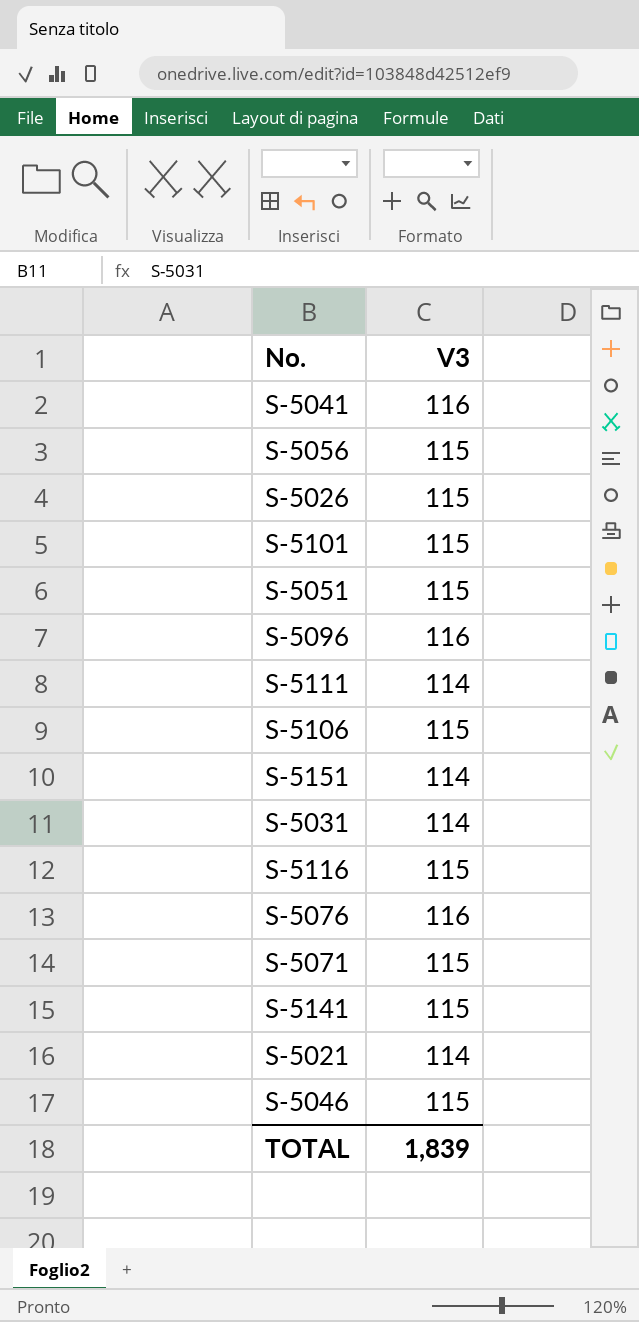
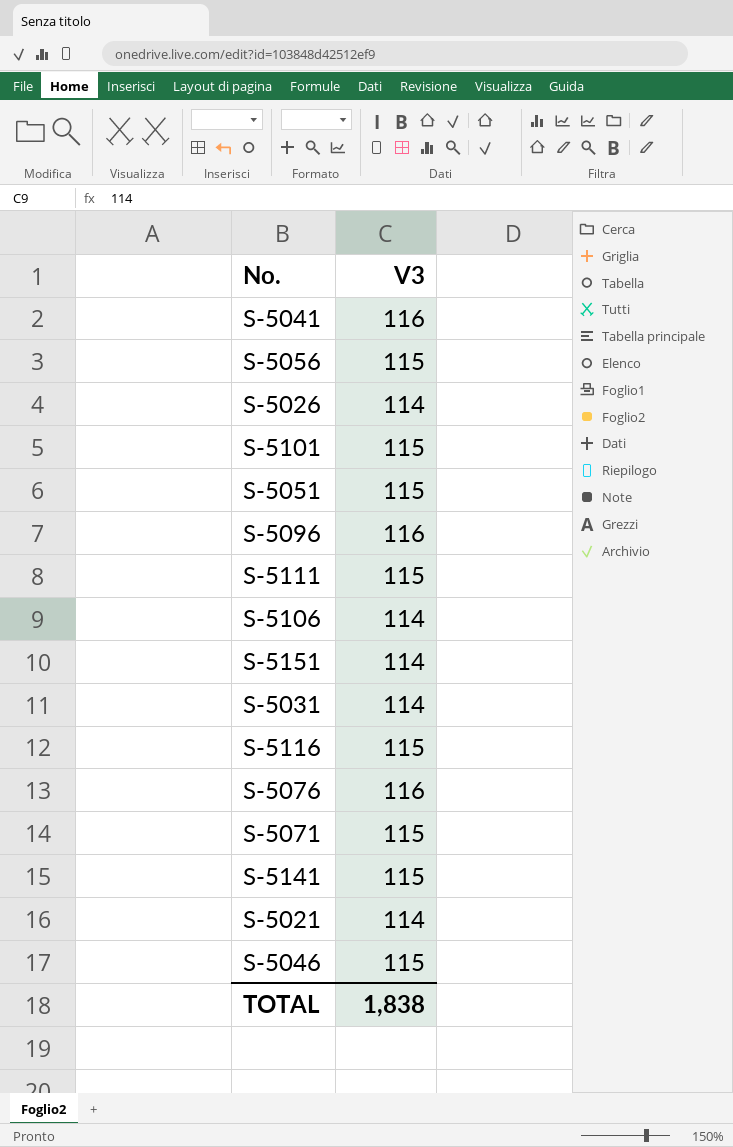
S-5026 | V3: 115 -> 114
S-5111 | V3: 114 -> 115
S-5106 | V3: 115 -> 114
TOTAL | V3: 1,839 -> 1,838

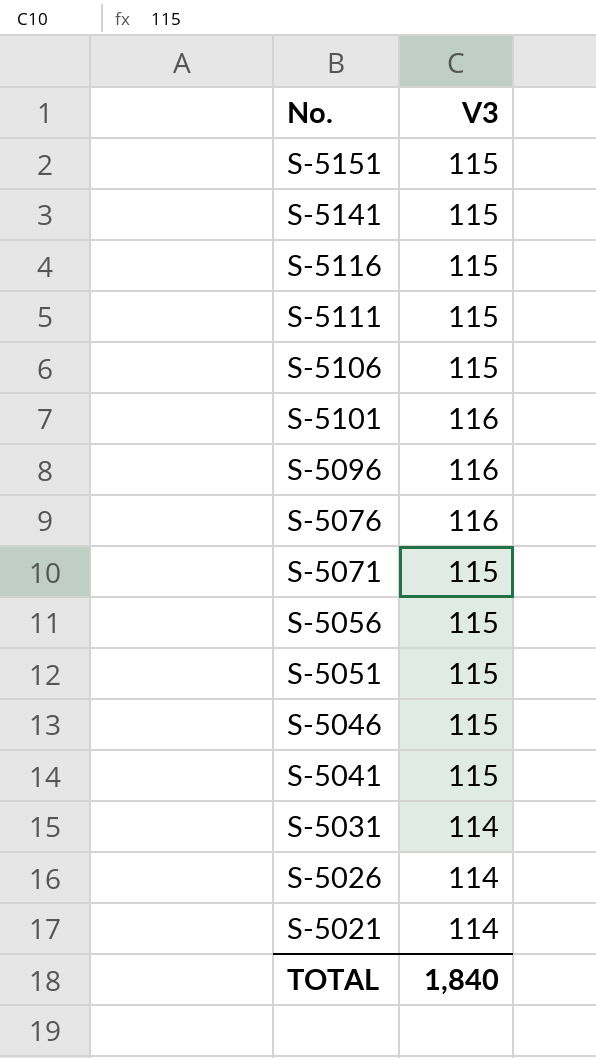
row order: none -> No. descending
S-5151 | V3: 114 -> 115
S-5106 | V3: 114 -> 115
S-5101 | V3: 115 -> 116
S-5041 | V3: 116 -> 115
TOTAL | V3: 1,838 -> 1,840

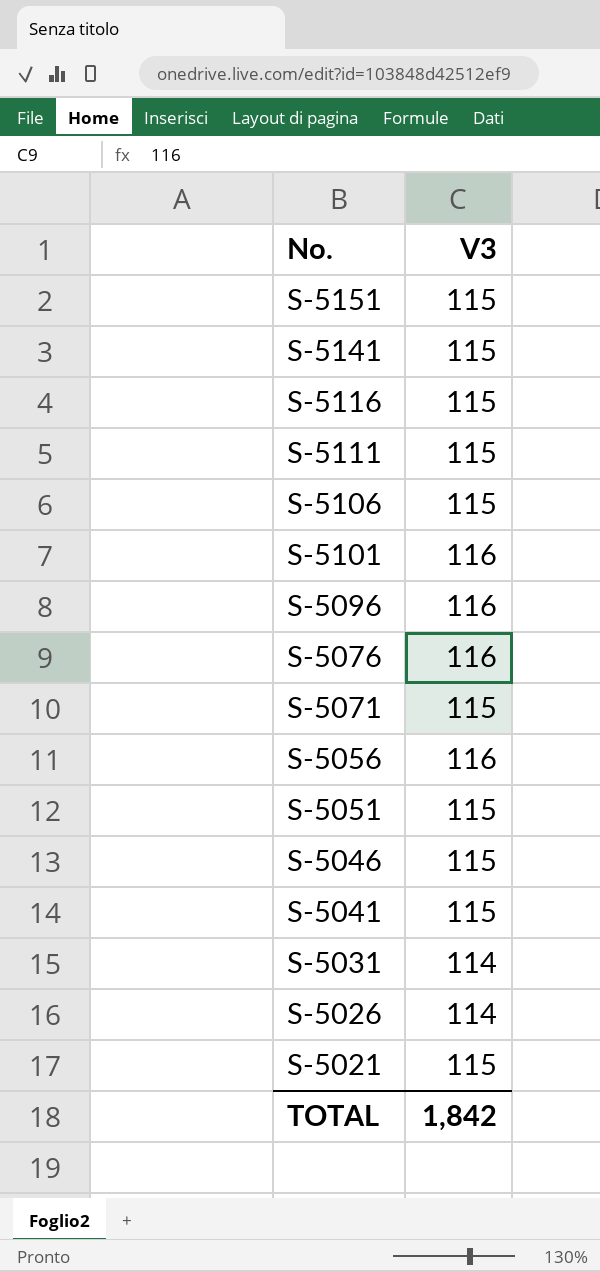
S-5056 | V3: 115 -> 116
S-5021 | V3: 114 -> 115
TOTAL | V3: 1,840 -> 1,842

